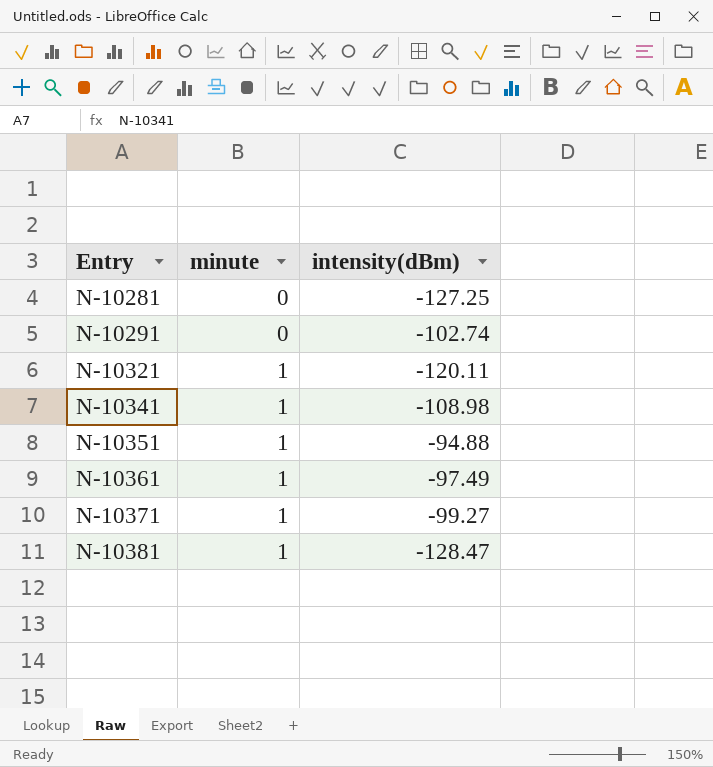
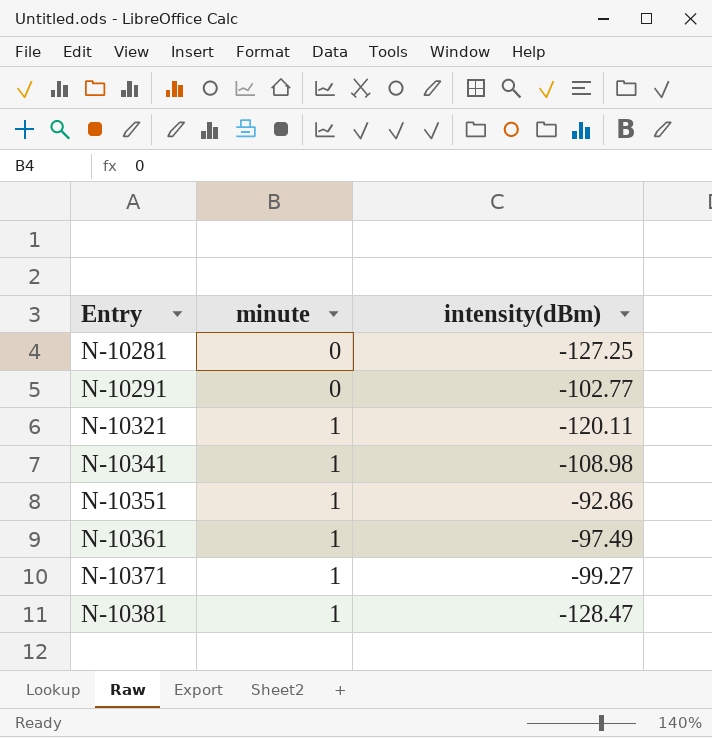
N-10291 | intensity(dBm): -102.74 -> -102.77
N-10351 | intensity(dBm): -94.88 -> -92.86

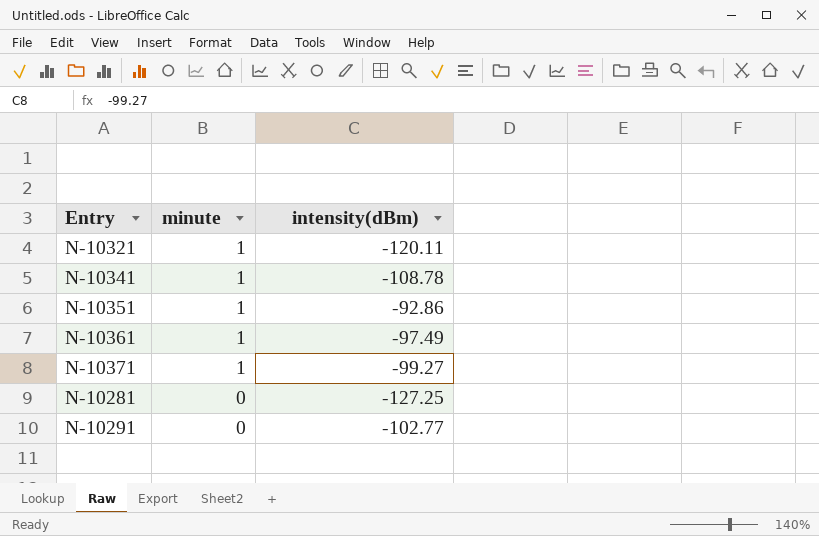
row order: Entry ascending -> minute descending
row N-10381: 1 | -128.47 -> none
N-10341 | intensity(dBm): -108.98 -> -108.78

